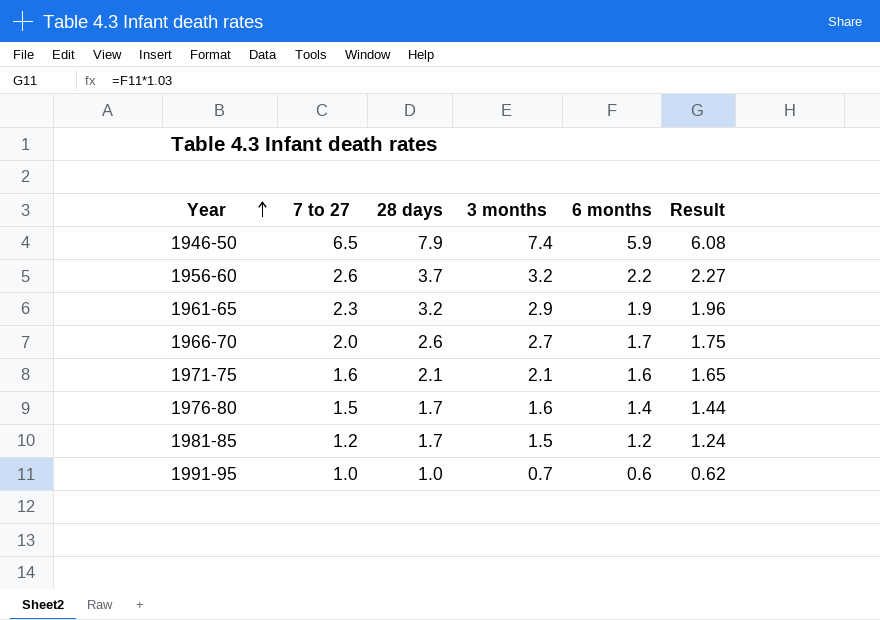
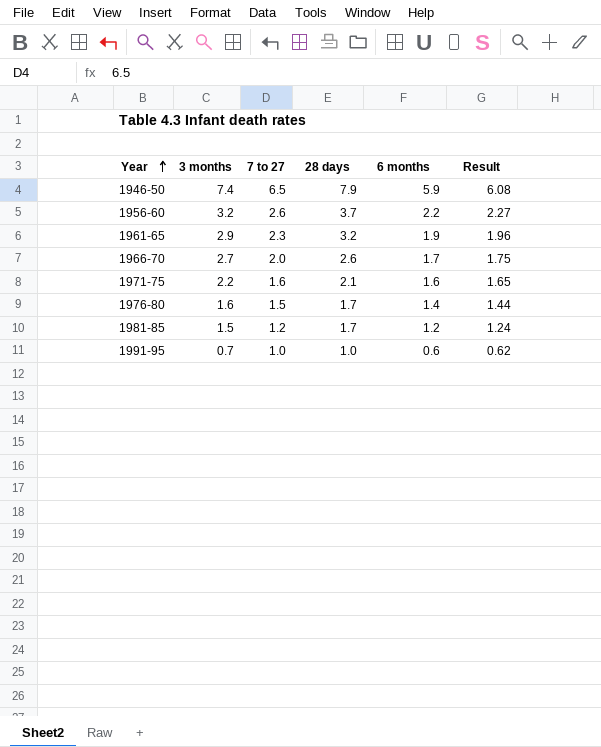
column 3 months | position: 4 -> 2
1971-75 | 3 months: 2.1 -> 2.2

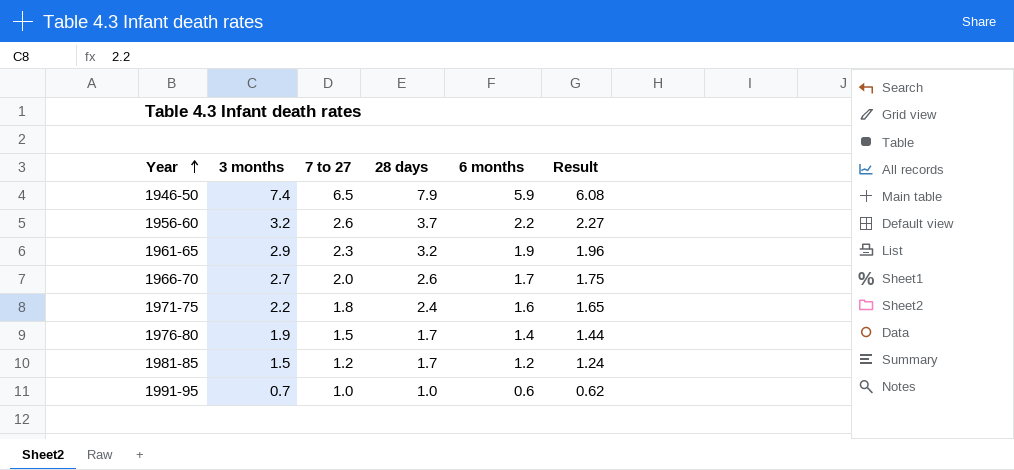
1971-75 | 7 to 27: 1.6 -> 1.8
1971-75 | 28 days: 2.1 -> 2.4
1976-80 | 3 months: 1.6 -> 1.9

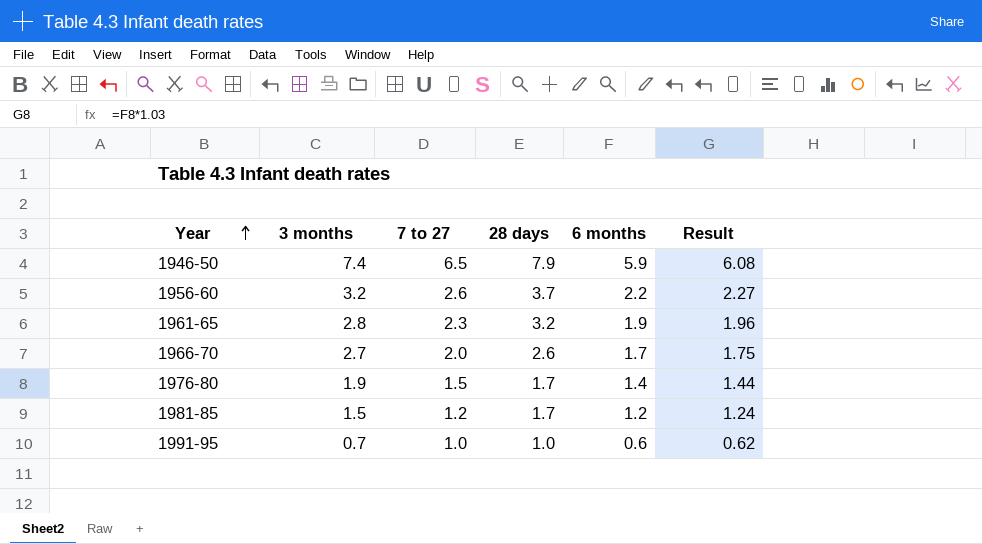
row 1971-75: 2.2 | 1.8 | 2.4 | 1.6 | 1.65 -> none
1961-65 | 3 months: 2.9 -> 2.8

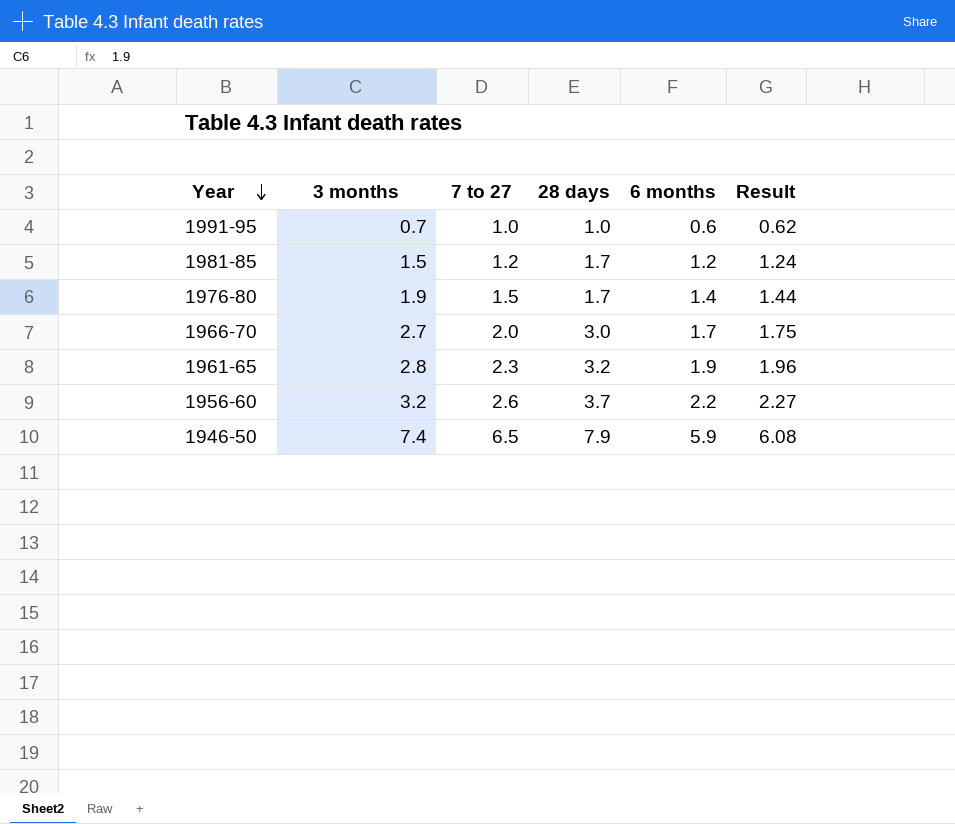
row order: Year ascending -> Year descending
1966-70 | 28 days: 2.6 -> 3.0

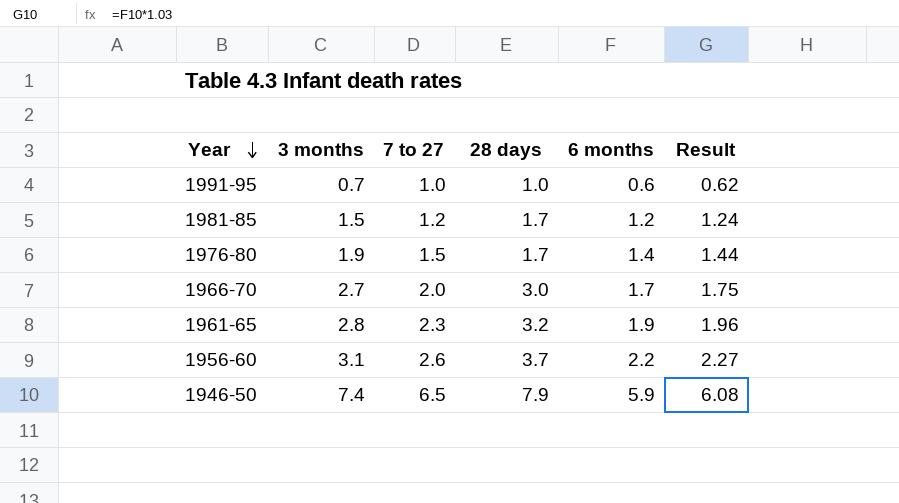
1956-60 | 3 months: 3.2 -> 3.1

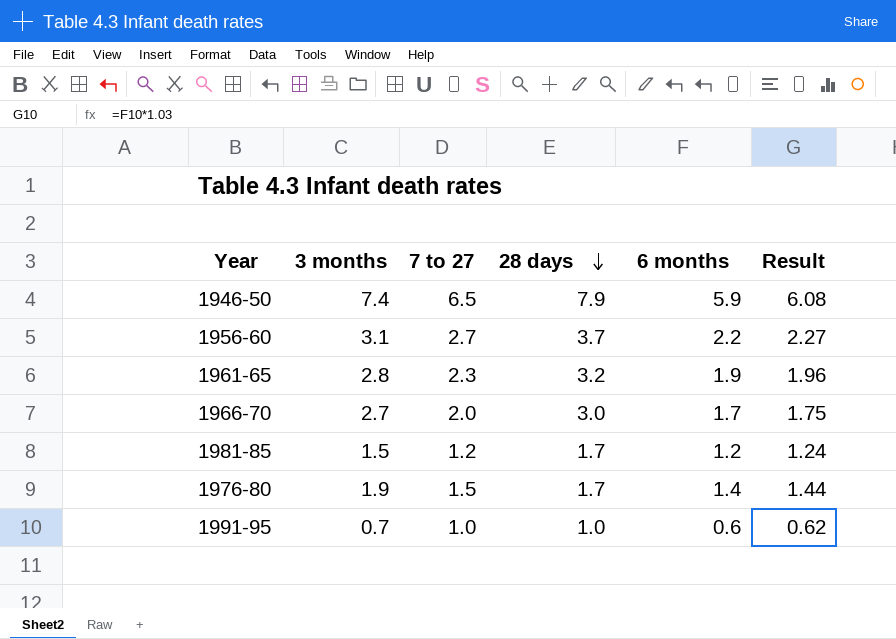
row order: Year descending -> 28 days descending
1956-60 | 7 to 27: 2.6 -> 2.7

